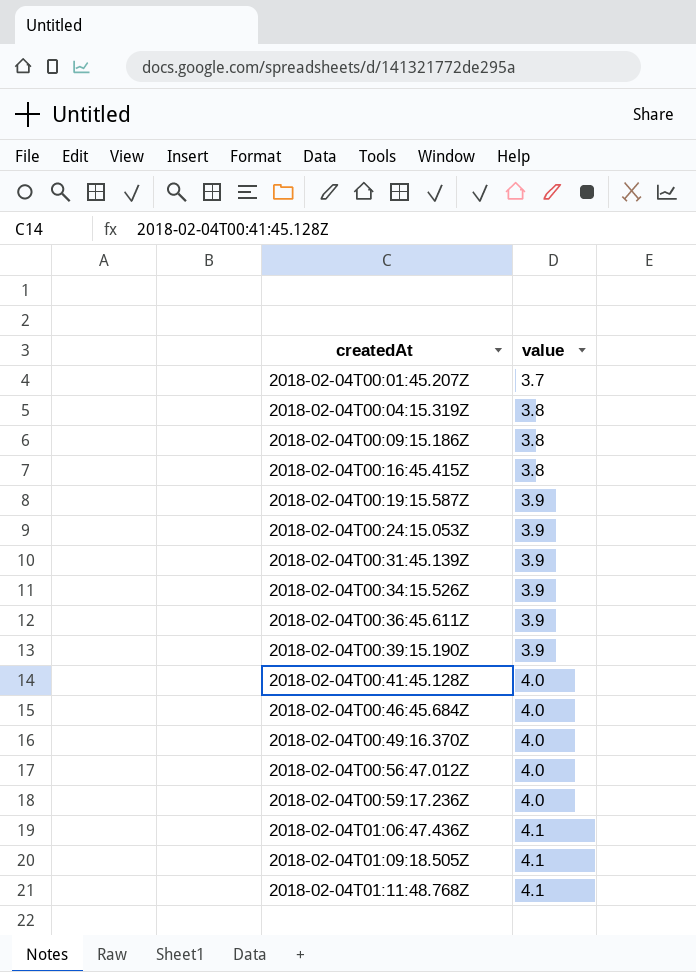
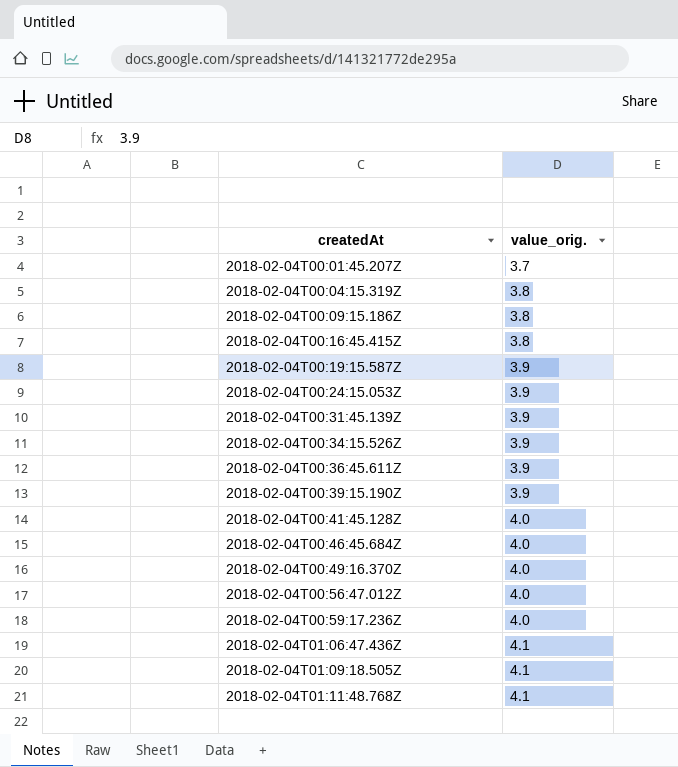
column name: value -> value_orig.

